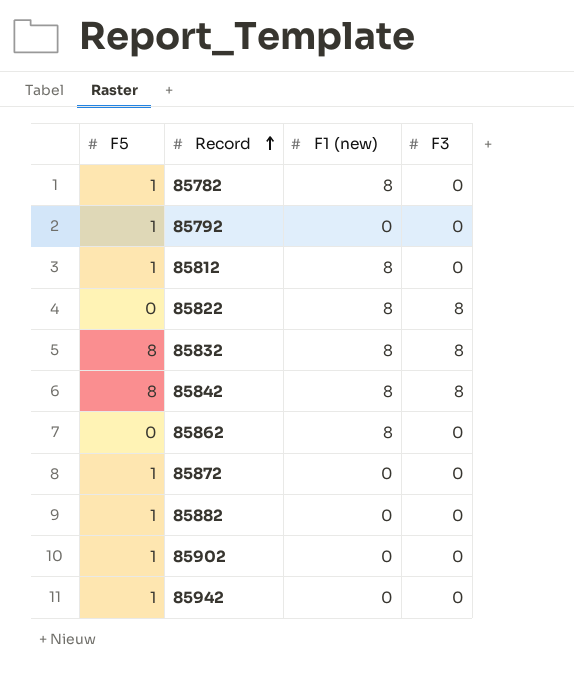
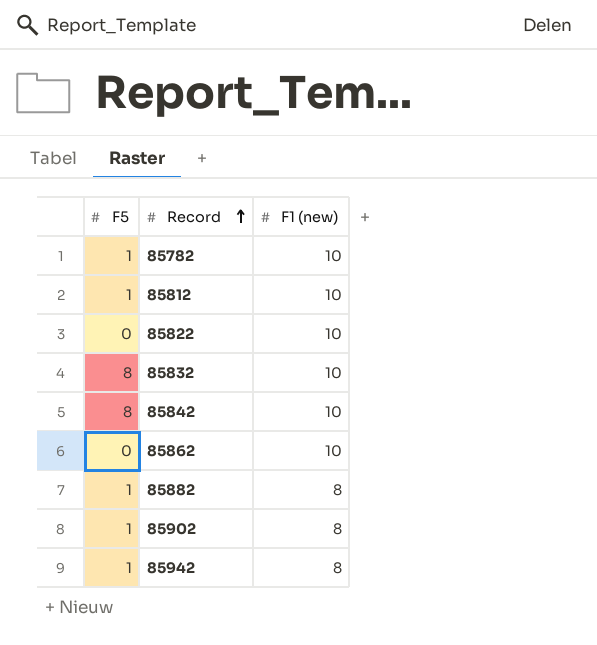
column F3 | position: 4 -> none
row 85792: 1 | 0 | 0 -> none
row 85872: 1 | 0 | 0 -> none
85782 | F1 (new): 8 -> 10
85812 | F1 (new): 8 -> 10
85822 | F1 (new): 8 -> 10
85832 | F1 (new): 8 -> 10
85842 | F1 (new): 8 -> 10
85862 | F1 (new): 8 -> 10
85882 | F1 (new): 0 -> 8
85902 | F1 (new): 0 -> 8
85942 | F1 (new): 0 -> 8

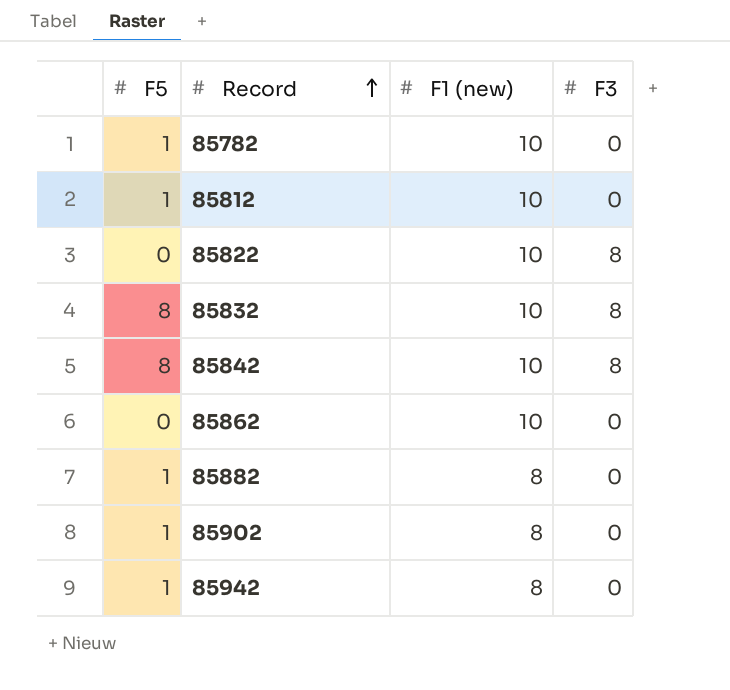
column F3 | position: none -> 4

